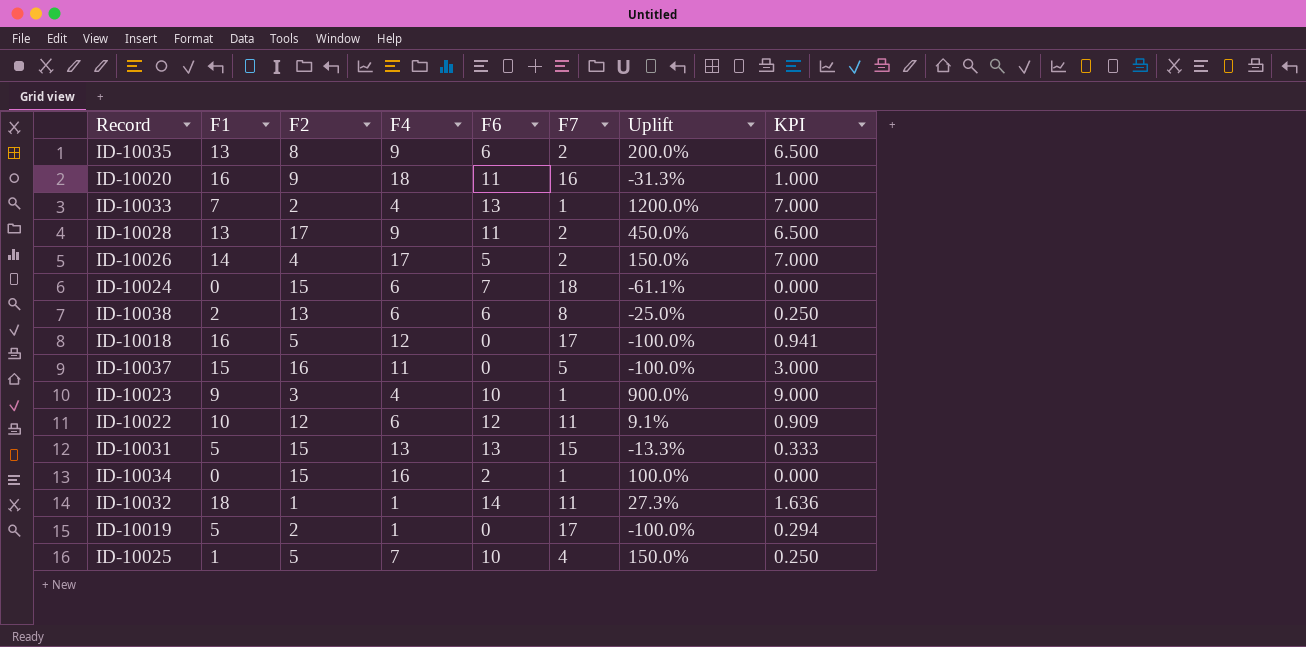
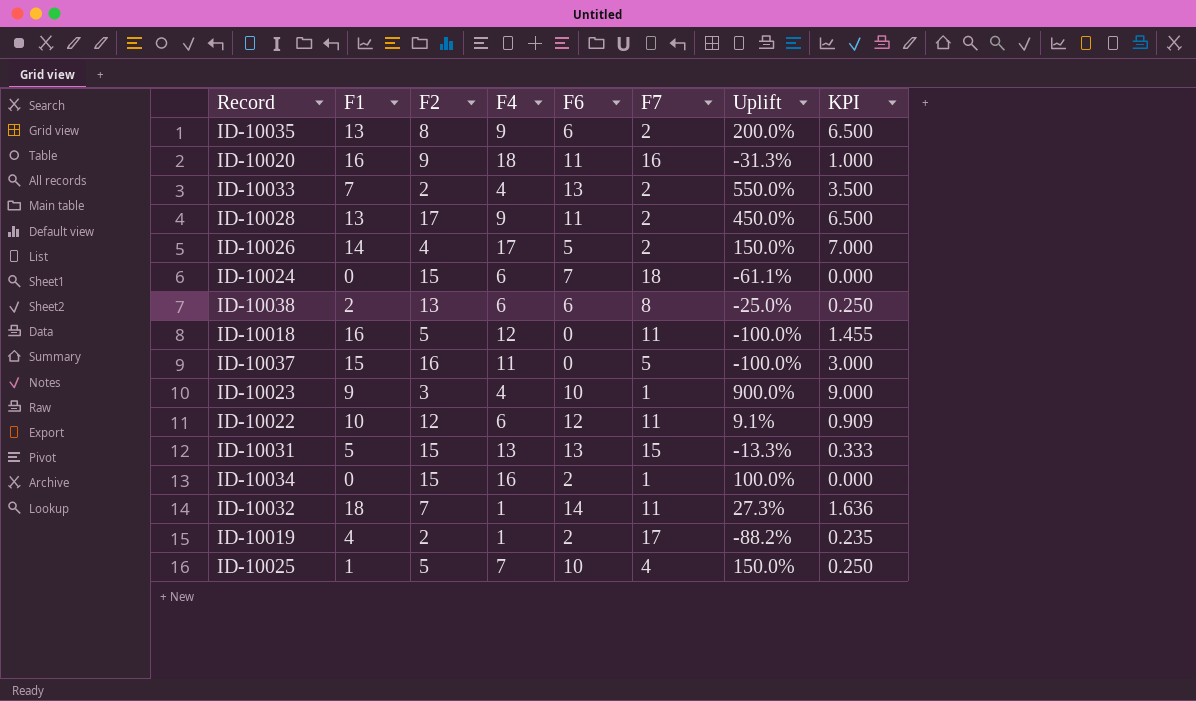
ID-10033 | F7: 1 -> 2
ID-10033 | Uplift: 1200.0% -> 550.0%
ID-10033 | KPI: 7.000 -> 3.500
ID-10018 | F7: 17 -> 11
ID-10018 | KPI: 0.941 -> 1.455
ID-10032 | F2: 1 -> 7
ID-10019 | F1: 5 -> 4
ID-10019 | F6: 0 -> 2
ID-10019 | Uplift: -100.0% -> -88.2%
ID-10019 | KPI: 0.294 -> 0.235

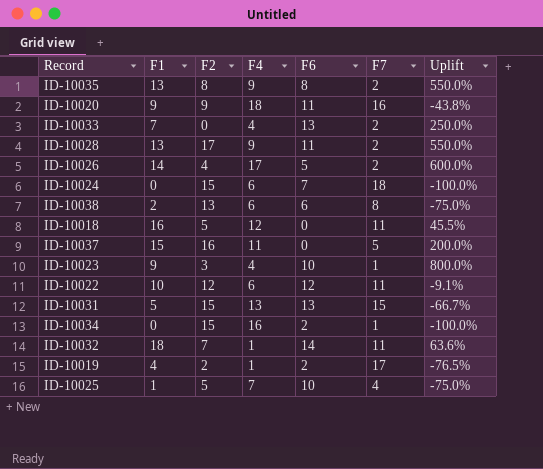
column KPI | formula: [F1] / [F7] -> none
column Uplift | formula: ([F6] - [F7]) / [F7] -> ([F1] - [F7]) / [F7]
ID-10035 | F6: 6 -> 8
ID-10020 | F1: 16 -> 9
ID-10033 | F2: 2 -> 0

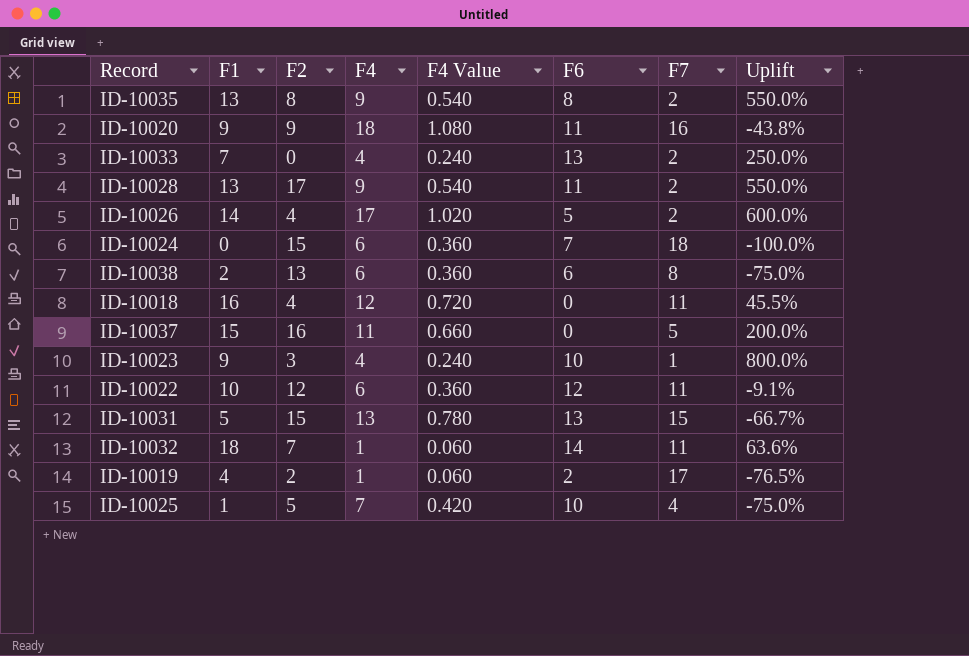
column F4 Value | formula: none -> [F4] * 0.06
row ID-10034: 0 | 15 | 16 | 2 | 1 | -100.0% -> none
ID-10018 | F2: 5 -> 4

